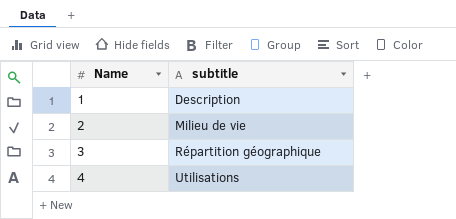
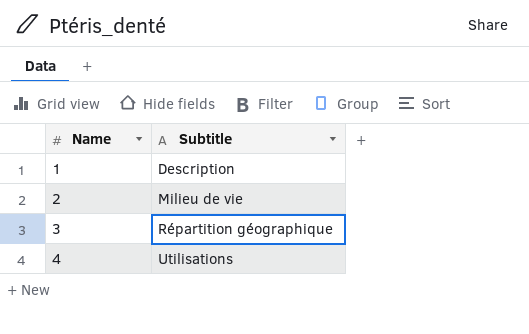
column name: subtitle -> Subtitle

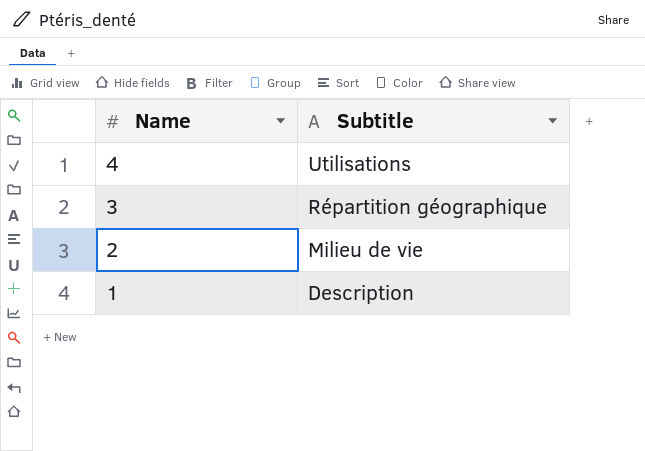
row order: Name ascending -> Name descending

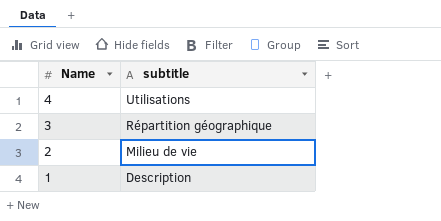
column name: Subtitle -> subtitle

